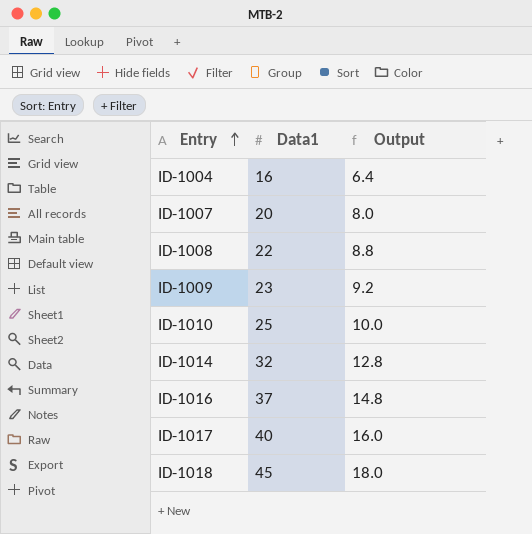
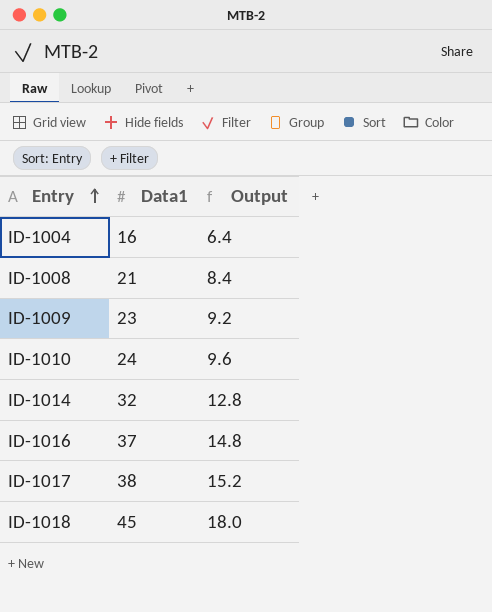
row ID-1007: 20 | 8.0 -> none
ID-1008 | Data1: 22 -> 21
ID-1008 | Output: 8.8 -> 8.4
ID-1010 | Data1: 25 -> 24
ID-1010 | Output: 10.0 -> 9.6
ID-1017 | Data1: 40 -> 38
ID-1017 | Output: 16.0 -> 15.2

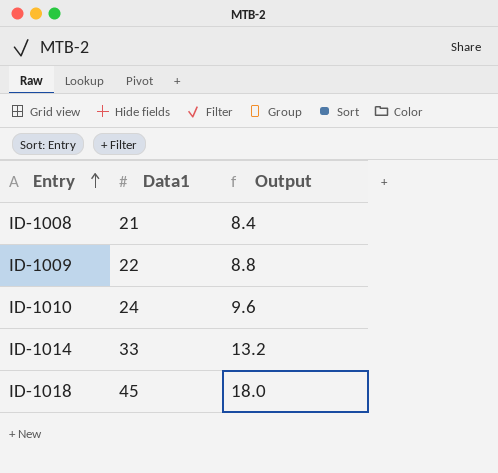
row ID-1004: 16 | 6.4 -> none
row ID-1016: 37 | 14.8 -> none
row ID-1017: 38 | 15.2 -> none
ID-1009 | Data1: 23 -> 22
ID-1009 | Output: 9.2 -> 8.8
ID-1014 | Data1: 32 -> 33
ID-1014 | Output: 12.8 -> 13.2

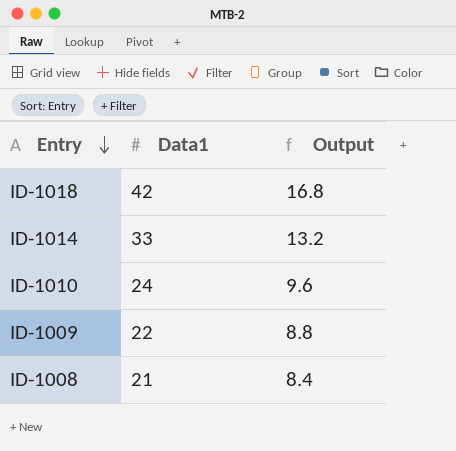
row order: Entry ascending -> Entry descending
ID-1018 | Data1: 45 -> 42
ID-1018 | Output: 18.0 -> 16.8

